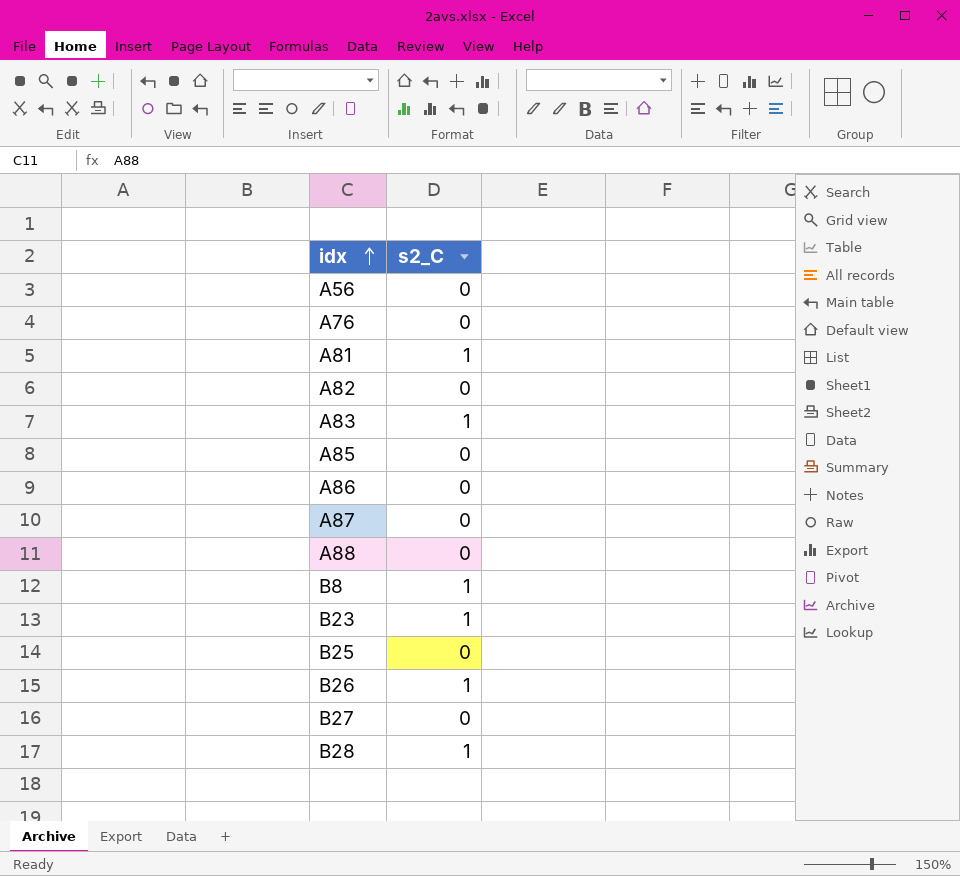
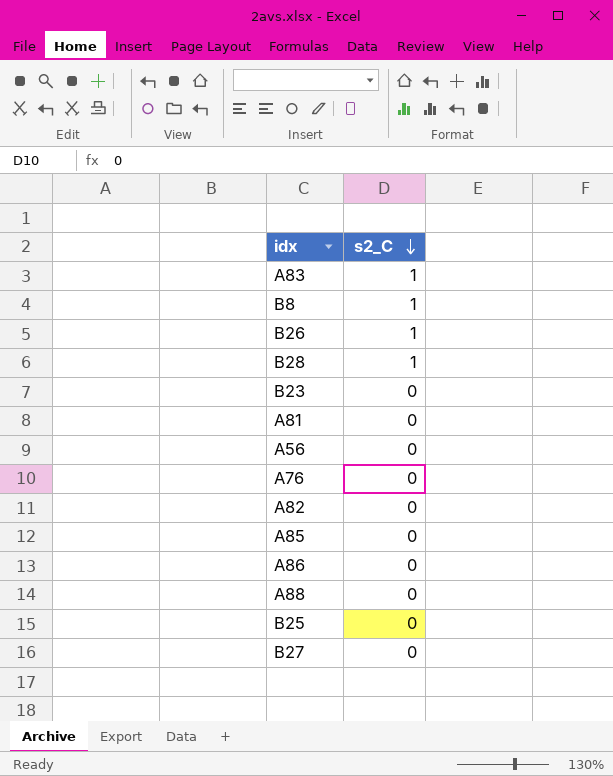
row order: idx ascending -> s2_C descending
row A87: 0 -> none
B23 | s2_C: 1 -> 0
A81 | s2_C: 1 -> 0

